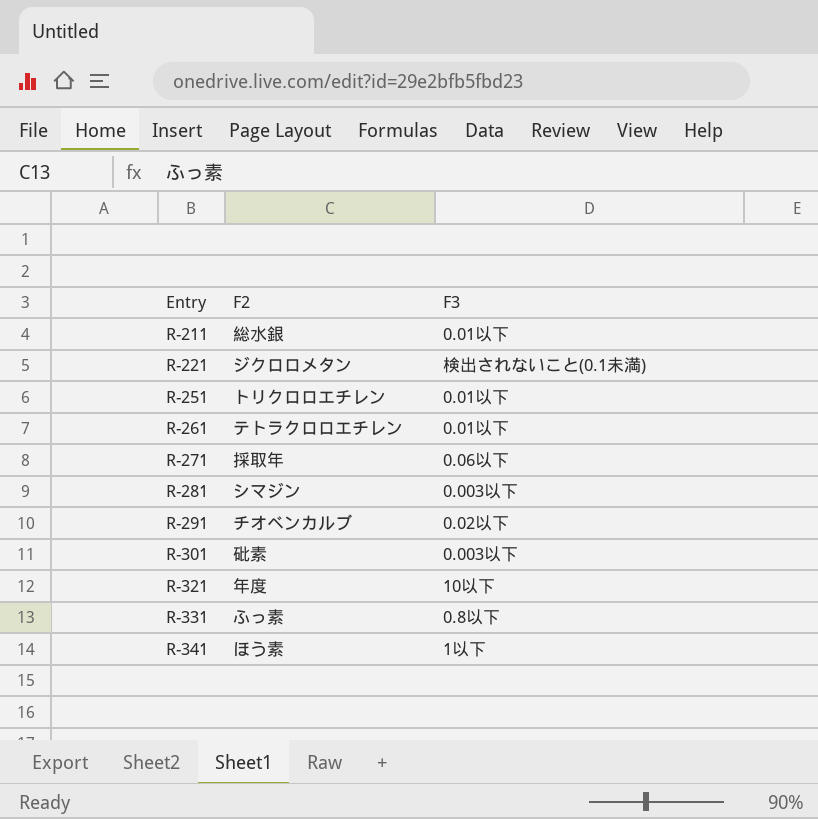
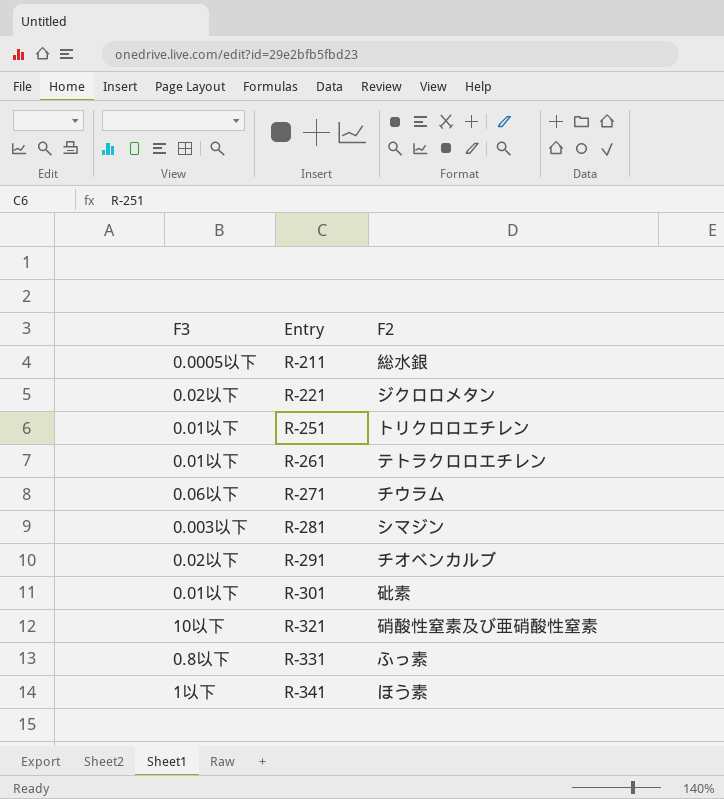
column F3 | position: 3 -> 1
R-211 | F3: 0.01以下 -> 0.0005以下
R-221 | F3: 検出されないこと(0.1未満) -> 0.02以下
R-271 | F2: 採取年 -> チウラム
R-301 | F3: 0.003以下 -> 0.01以下
R-321 | F2: 年度 -> 硝酸性窒素及び亜硝酸性窒素

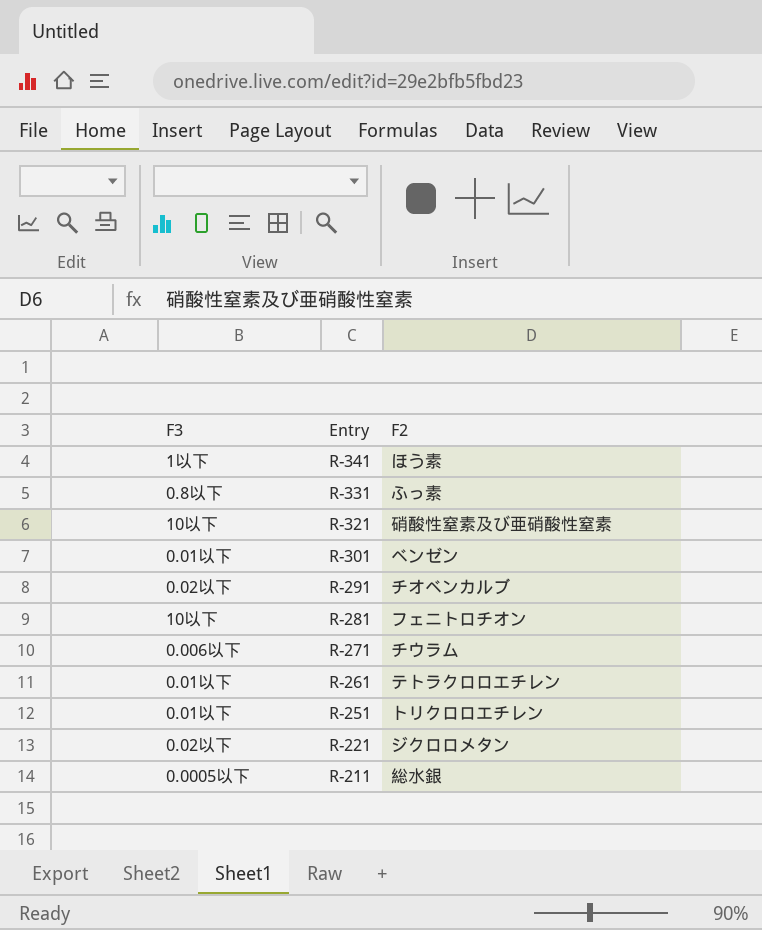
row order: Entry ascending -> Entry descending
R-301 | F2: 砒素 -> ベンゼン
R-281 | F3: 0.003以下 -> 10以下
R-281 | F2: シマジン -> フェニトロチオン
R-271 | F3: 0.06以下 -> 0.006以下

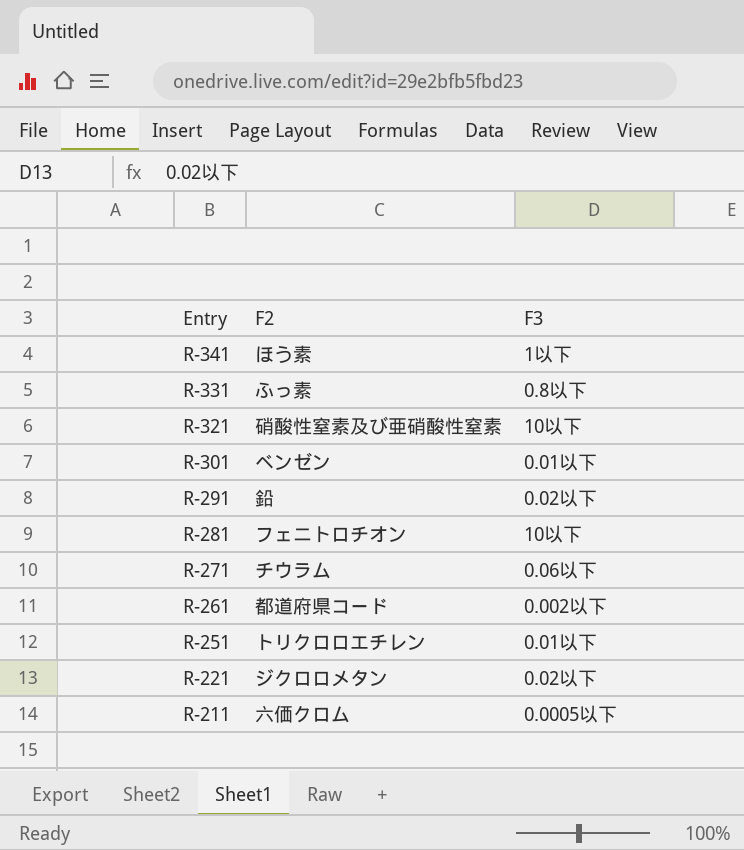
column F3 | position: 1 -> 3
R-291 | F2: チオベンカルブ -> 鉛
R-271 | F3: 0.006以下 -> 0.06以下
R-261 | F2: テトラクロロエチレン -> 都道府県コード
R-261 | F3: 0.01以下 -> 0.002以下
R-211 | F2: 総水銀 -> 六価クロム

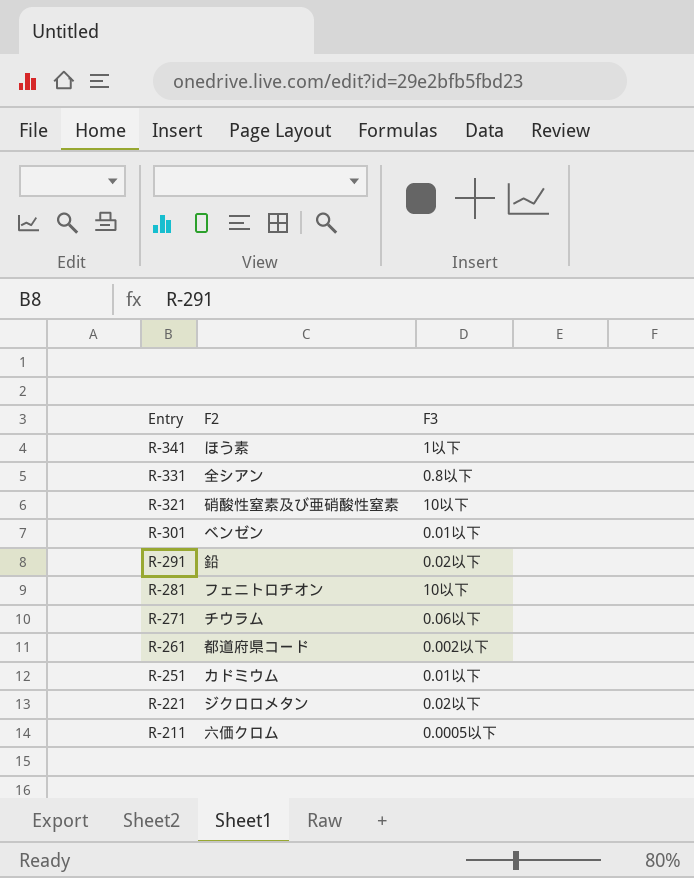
R-331 | F2: ふっ素 -> 全シアン
R-251 | F2: トリクロロエチレン -> カドミウム

